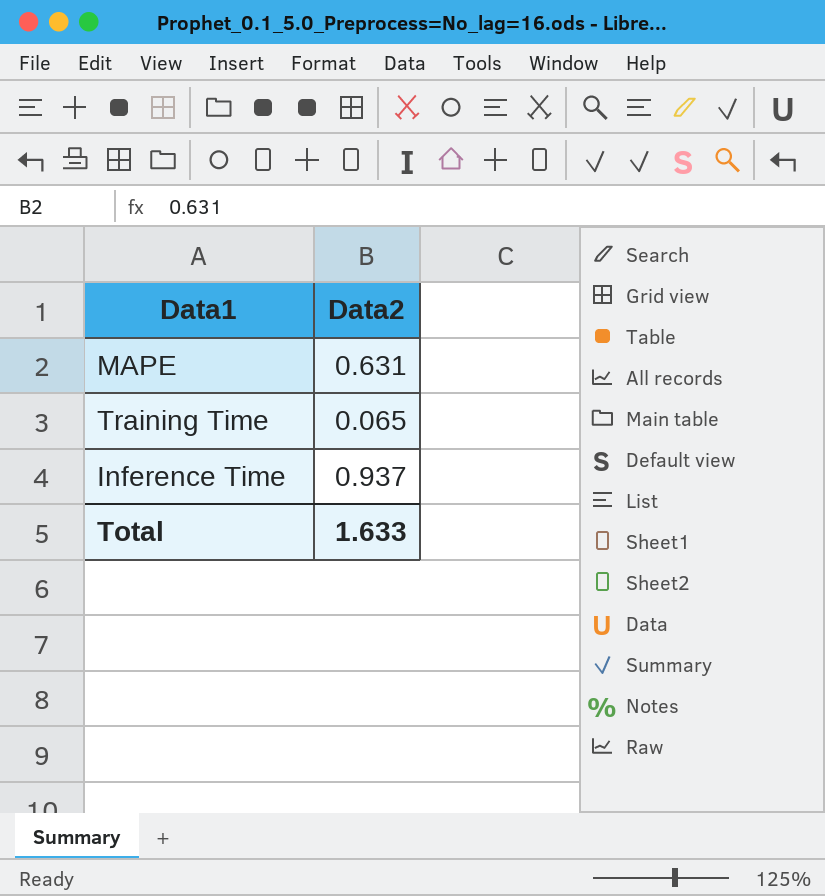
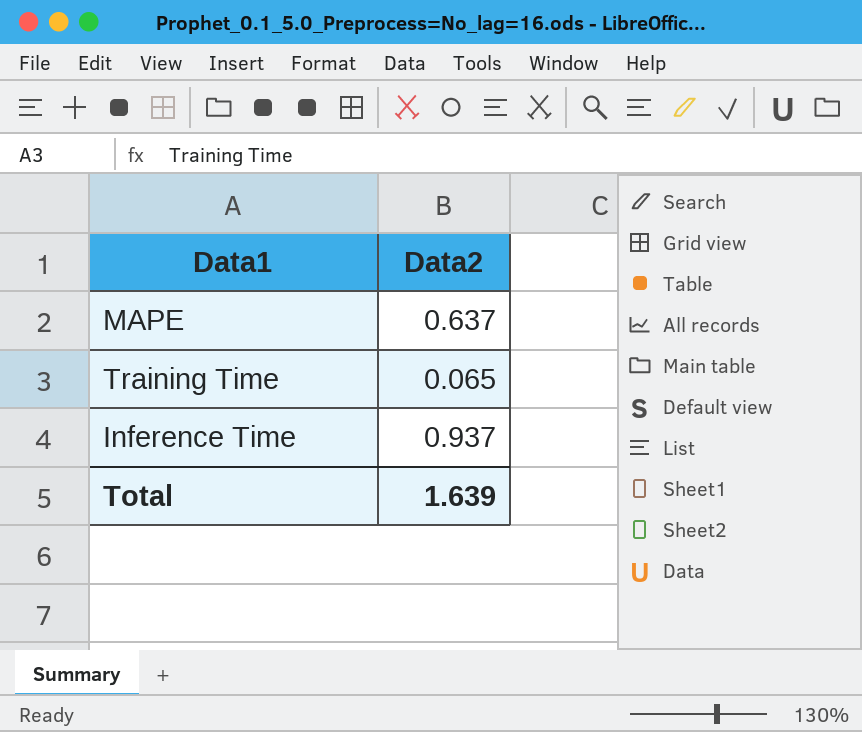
MAPE | Data2: 0.631 -> 0.637
Total | Data2: 1.633 -> 1.639

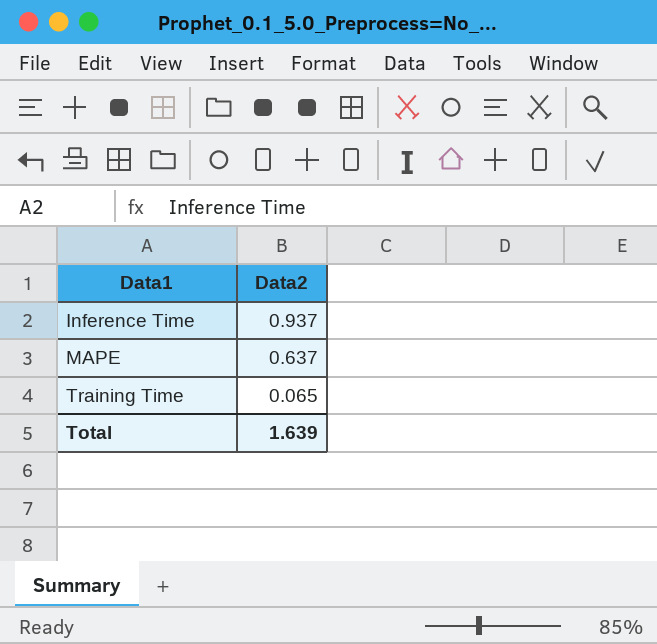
row order: none -> Data1 ascending

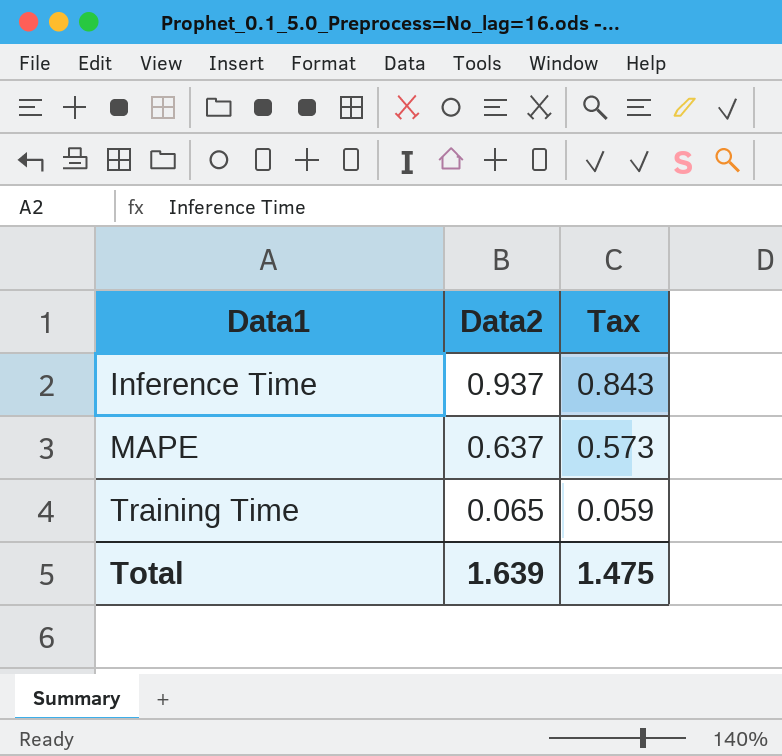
column Tax | formula: none -> [Data2] * 0.9

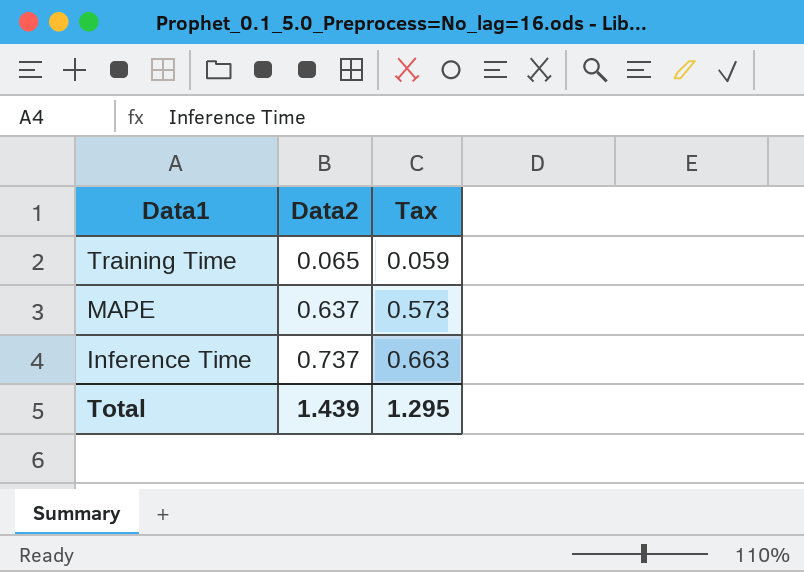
row order: Data1 ascending -> Data1 descending
Inference Time | Data2: 0.937 -> 0.737
Inference Time | Tax: 0.843 -> 0.663
Total | Data2: 1.639 -> 1.439
Total | Tax: 1.475 -> 1.295

